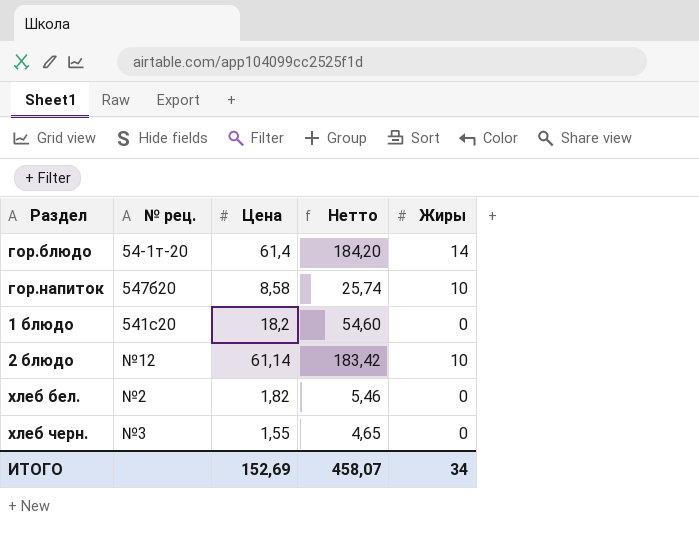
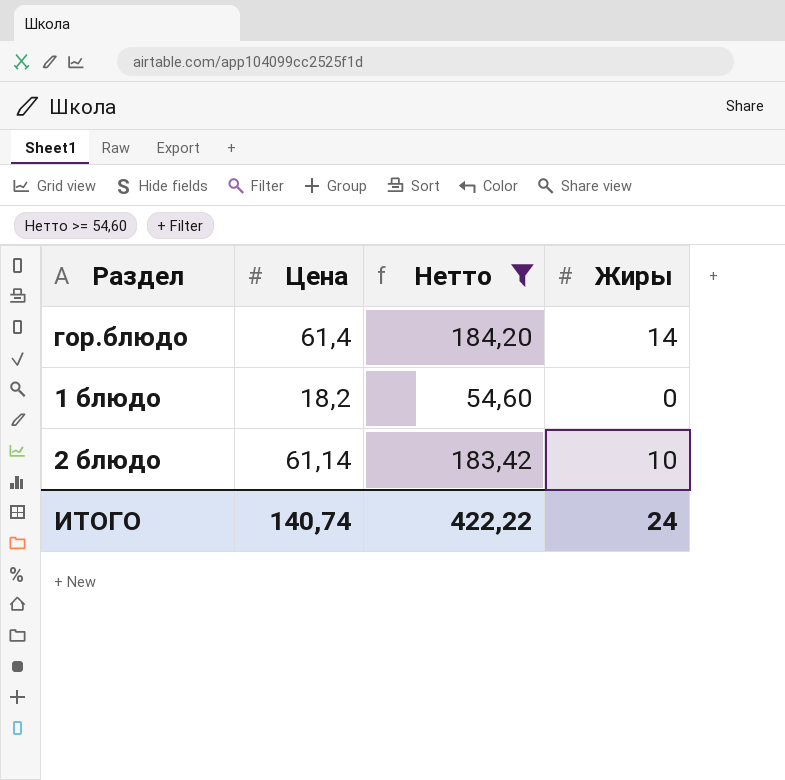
filter: none -> Нетто >= 54,60
column № рец. | position: 2 -> none
ИТОГО | Цена: 152,69 -> 140,74
ИТОГО | Нетто: 458,07 -> 422,22
ИТОГО | Жиры: 34 -> 24

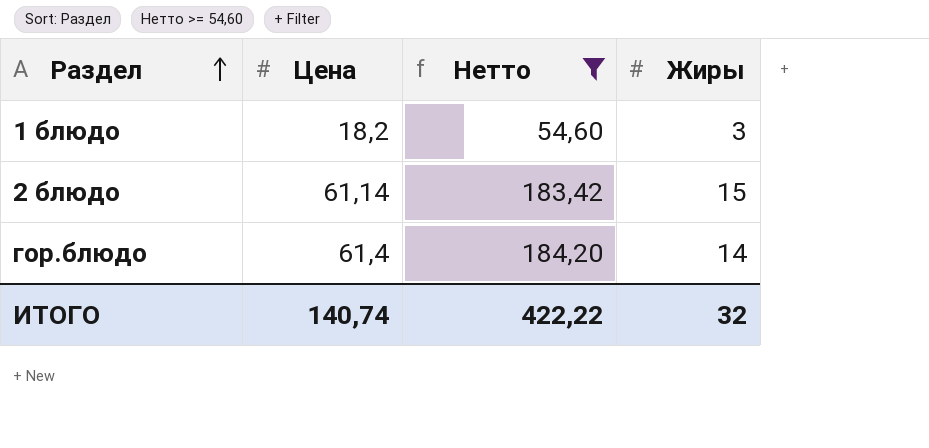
row order: none -> Раздел ascending
1 блюдо | Жиры: 0 -> 3
2 блюдо | Жиры: 10 -> 15
ИТОГО | Жиры: 24 -> 32

